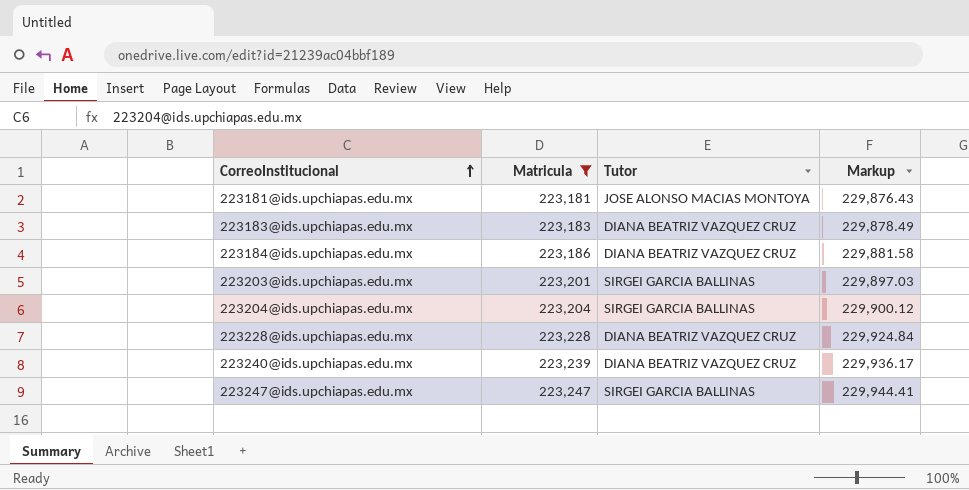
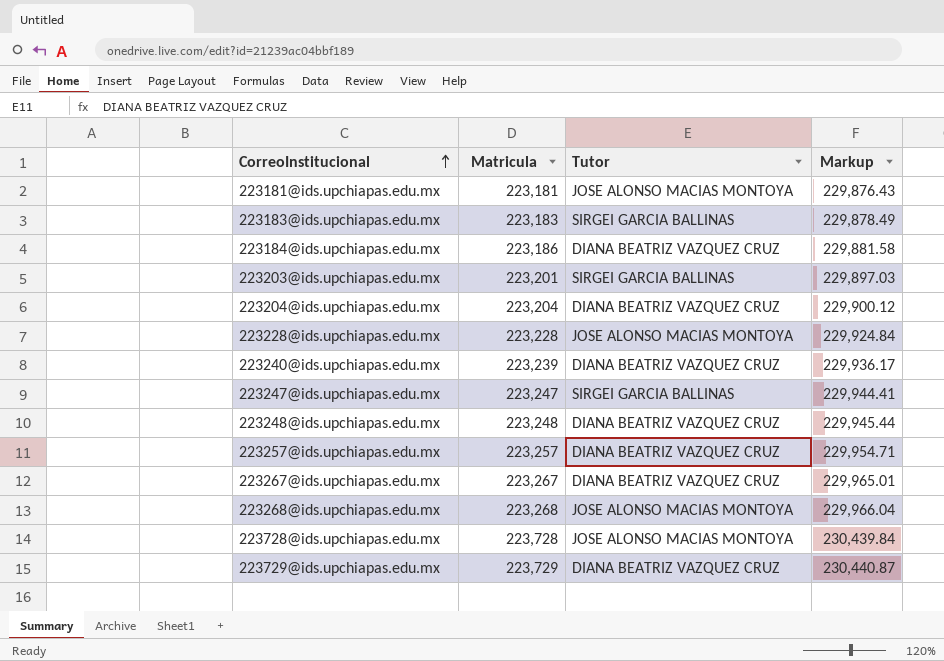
filter: Matricula <= 223,247 -> none
223183@ids.upchiapas.edu.mx | Tutor: DIANA BEATRIZ VAZQUEZ CRUZ -> SIRGEI GARCIA BALLINAS
223204@ids.upchiapas.edu.mx | Tutor: SIRGEI GARCIA BALLINAS -> DIANA BEATRIZ VAZQUEZ CRUZ
223228@ids.upchiapas.edu.mx | Tutor: DIANA BEATRIZ VAZQUEZ CRUZ -> JOSE ALONSO MACIAS MONTOYA

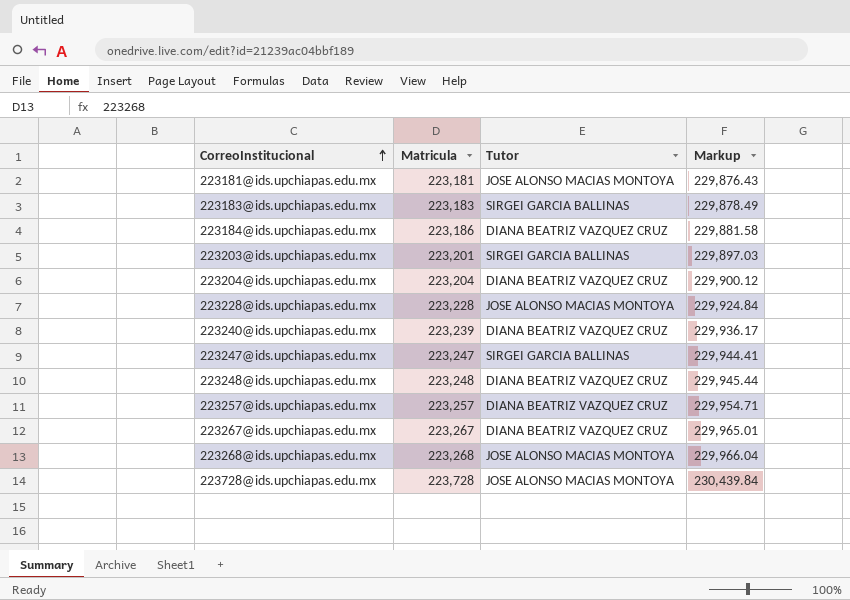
row 223729@ids.upchiapas.edu.mx: 223,729 | DIANA BEATRIZ VAZQUEZ CRUZ | 230,440.87 -> none

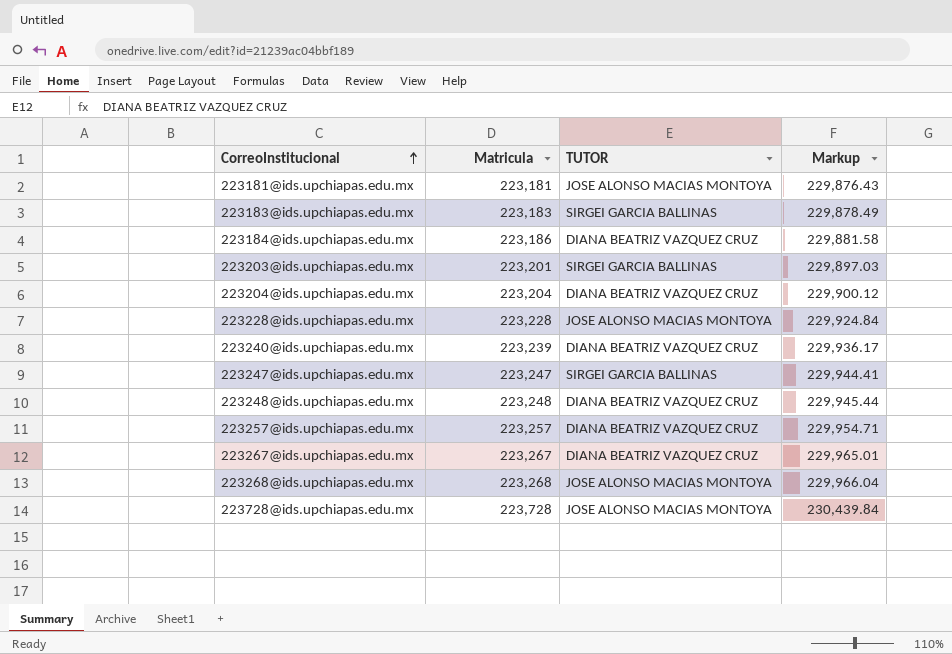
column name: Tutor -> TUTOR

